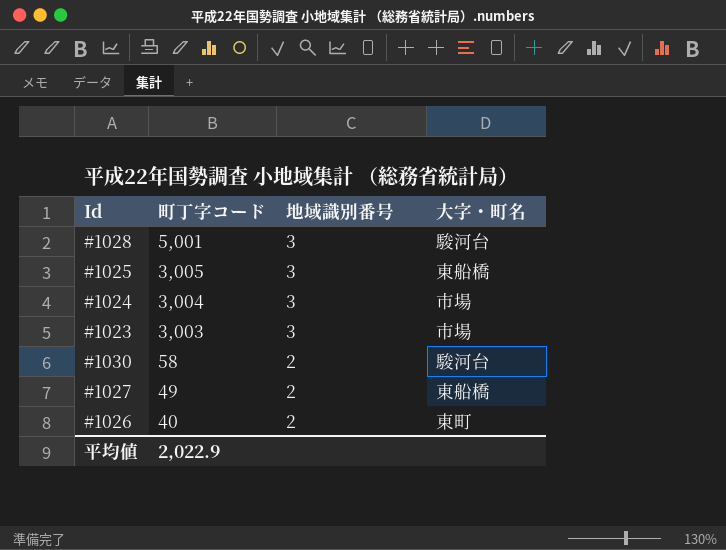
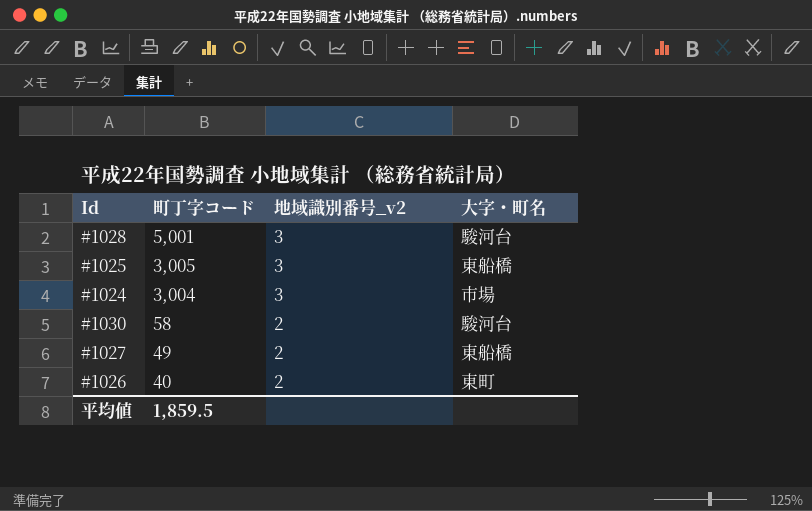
column name: 地域識別番号 -> 地域識別番号_v2
row #1023: 3,003 | 3 | 市場 -> none
平均値 | 町丁字コード: 2,022.9 -> 1,859.5

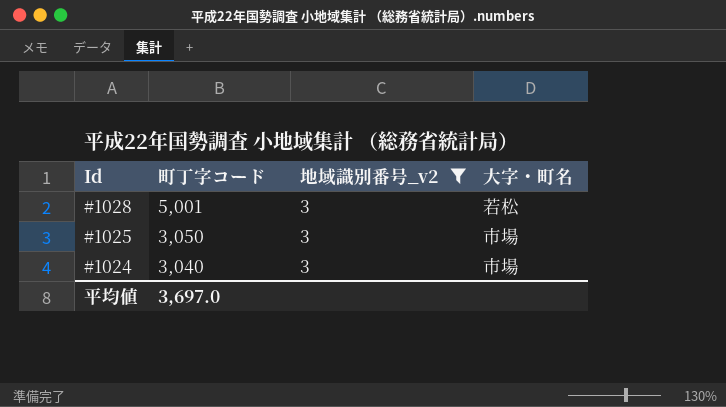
filter: none -> 地域識別番号_v2 = 3
#1028 | 大字・町名: 駿河台 -> 若松
#1025 | 町丁字コード: 3,005 -> 3,050
#1025 | 大字・町名: 東船橋 -> 市場
#1024 | 町丁字コード: 3,004 -> 3,040
平均値 | 町丁字コード: 1,859.5 -> 3,697.0

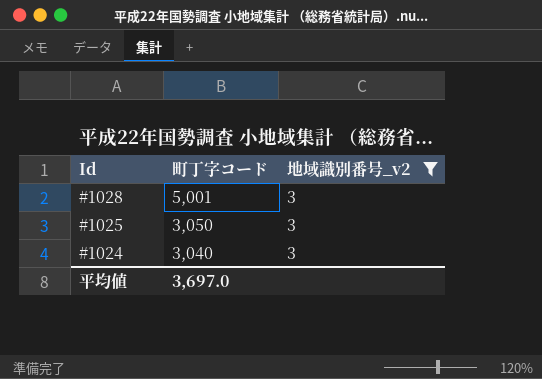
column 大字・町名 | position: 4 -> none

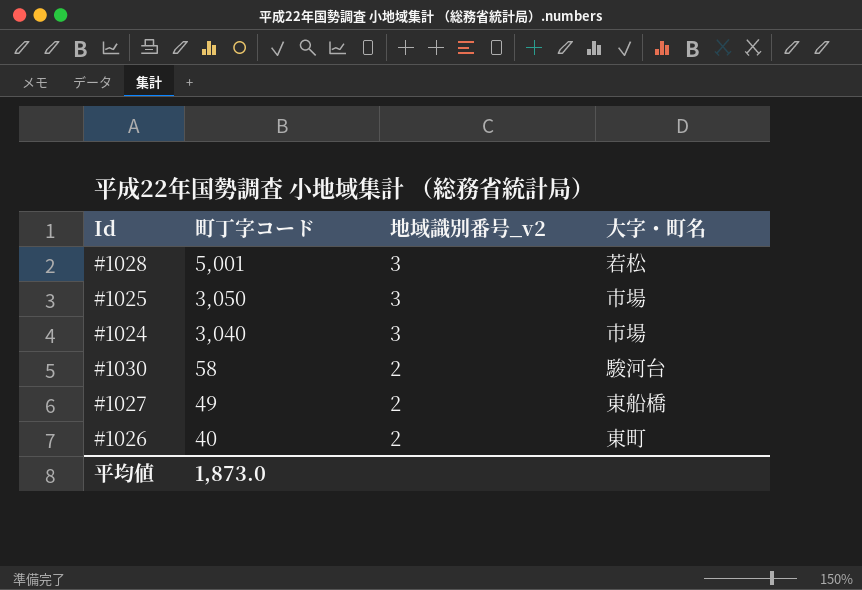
filter: 地域識別番号_v2 = 3 -> none
column 大字・町名 | position: none -> 4
平均値 | 町丁字コード: 3,697.0 -> 1,873.0

